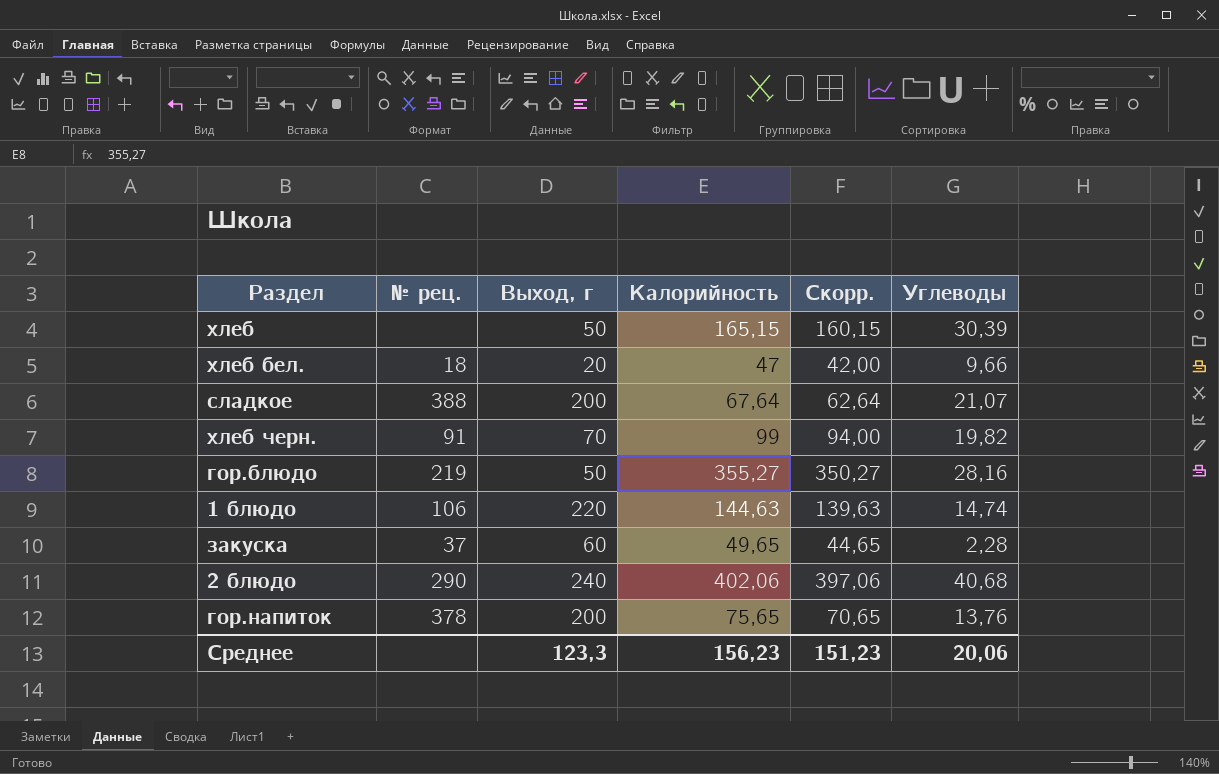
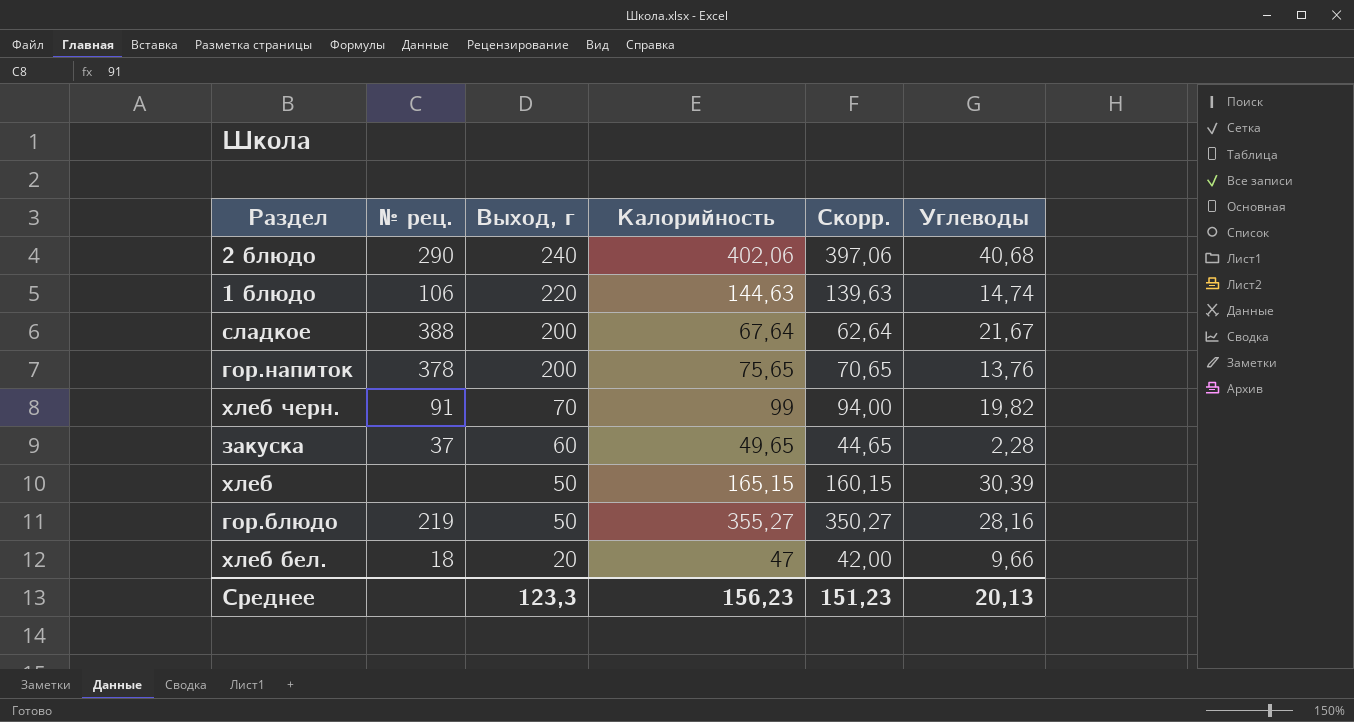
row order: none -> Выход, г descending
сладкое | Углеводы: 21,07 -> 21,67
Среднее | Углеводы: 20,06 -> 20,13

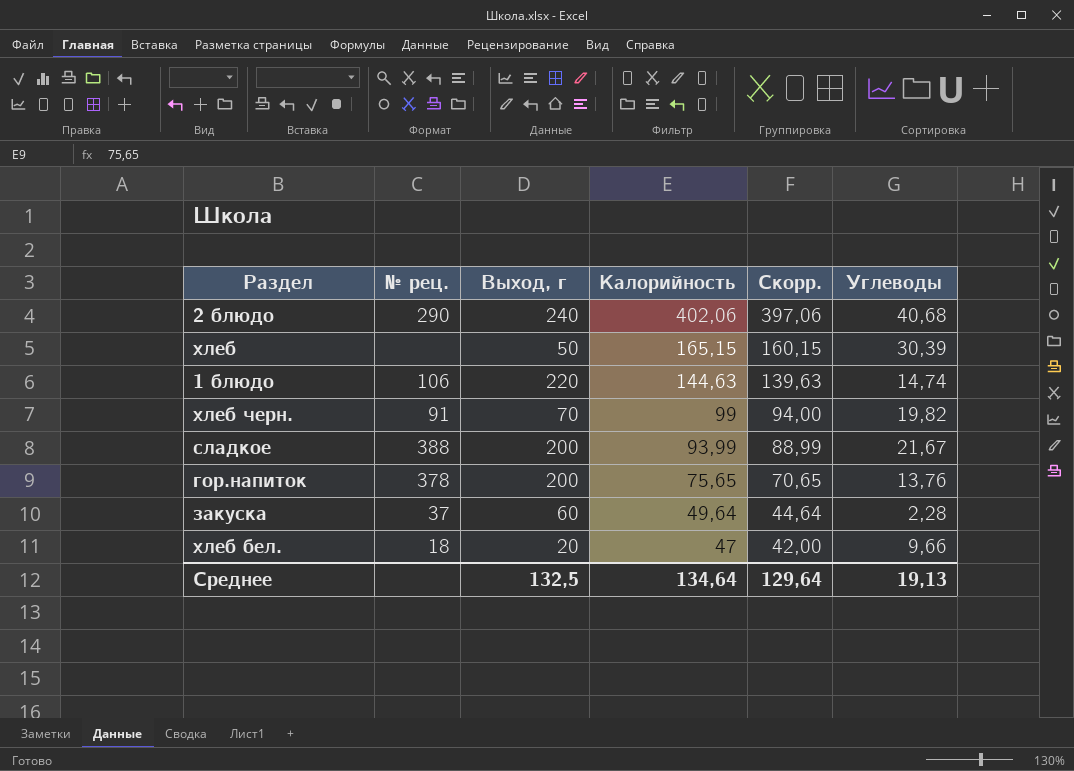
row order: Выход, г descending -> Калорийность descending
row гор.блюдо: 219 | 50 | 355,27 | 350,27 | 28,16 -> none
сладкое | Калорийность: 67,64 -> 93,99
сладкое | Скорр.: 62,64 -> 88,99
закуска | Калорийность: 49,65 -> 49,64
закуска | Скорр.: 44,65 -> 44,64
Среднее | Выход, г: 123,3 -> 132,5
Среднее | Калорийность: 156,23 -> 134,64
Среднее | Скорр.: 151,23 -> 129,64
Среднее | Углеводы: 20,13 -> 19,13

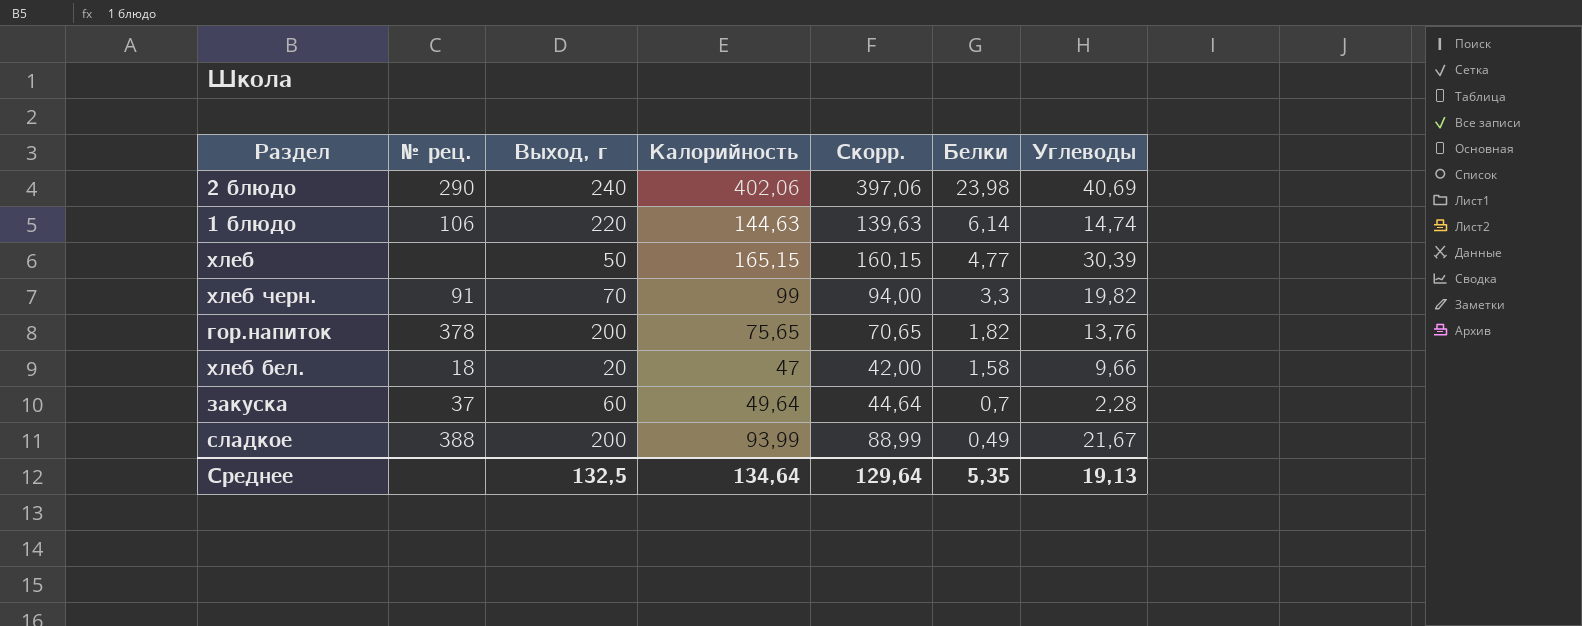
row order: Калорийность descending -> Белки descending
column Белки | position: none -> 6
2 блюдо | Углеводы: 40,68 -> 40,69

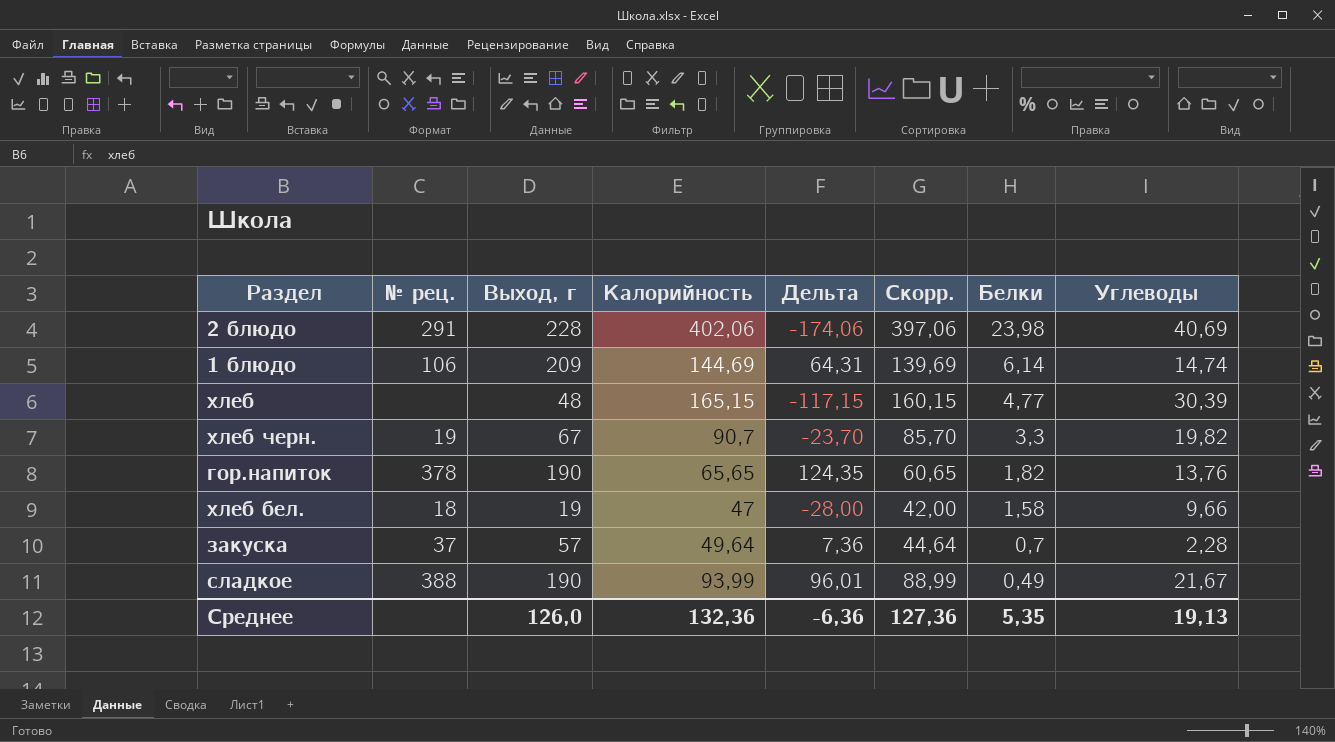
column Дельта | formula: none -> [Выход, г] - [Калорийность]
2 блюдо | № рец.: 290 -> 291
2 блюдо | Выход, г: 240 -> 228
1 блюдо | Выход, г: 220 -> 209
1 блюдо | Калорийность: 144,63 -> 144,69
1 блюдо | Скорр.: 139,63 -> 139,69
хлеб | Выход, г: 50 -> 48
хлеб черн. | № рец.: 91 -> 19
хлеб черн. | Выход, г: 70 -> 67
хлеб черн. | Калорийность: 99 -> 90,7
хлеб черн. | Скорр.: 94,00 -> 85,70
гор.напиток | Выход, г: 200 -> 190
гор.напиток | Калорийность: 75,65 -> 65,65
гор.напиток | Скорр.: 70,65 -> 60,65
хлеб бел. | Выход, г: 20 -> 19
закуска | Выход, г: 60 -> 57
сладкое | Выход, г: 200 -> 190
Среднее | Выход, г: 132,5 -> 126,0
Среднее | Калорийность: 134,64 -> 132,36
Среднее | Скорр.: 129,64 -> 127,36

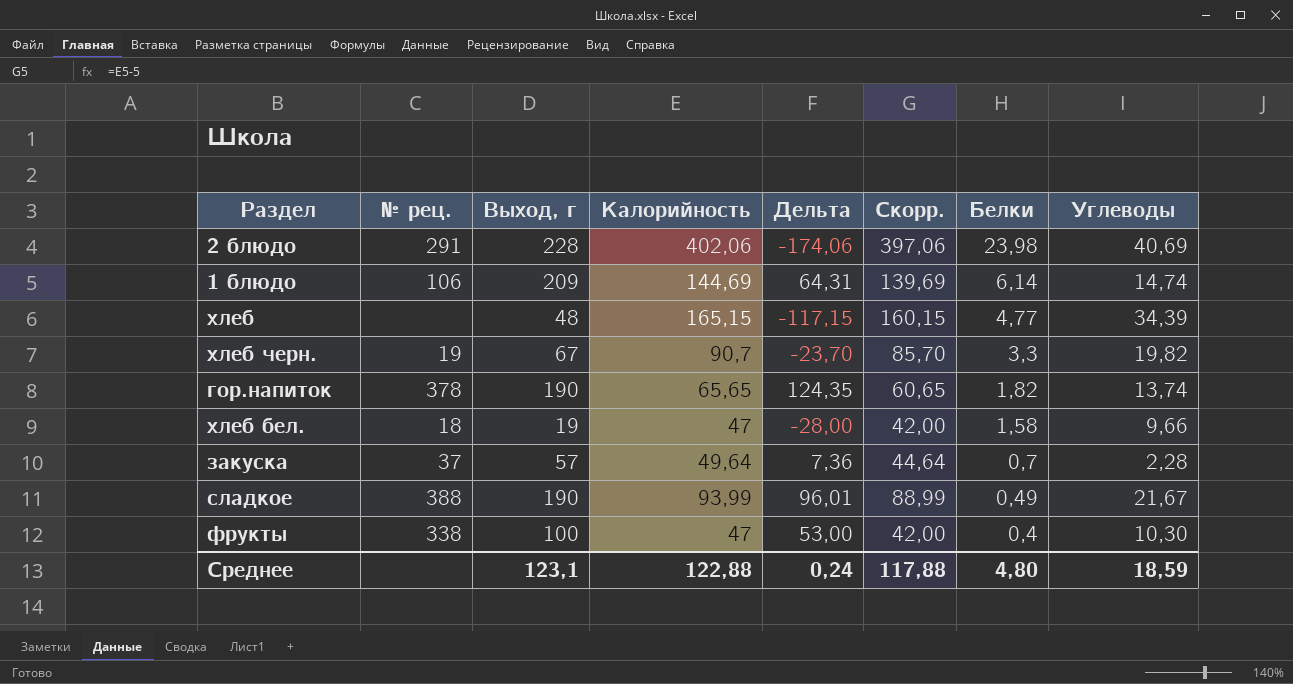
хлеб | Углеводы: 30,39 -> 34,39
гор.напиток | Углеводы: 13,76 -> 13,74
row фрукты: none -> 338 | 100 | 47 | 53,00 | 42,00 | 0,4 | 10,30
Среднее | Выход, г: 126,0 -> 123,1
Среднее | Калорийность: 132,36 -> 122,88
Среднее | Дельта: -6,36 -> 0,24
Среднее | Скорр.: 127,36 -> 117,88
Среднее | Белки: 5,35 -> 4,80
Среднее | Углеводы: 19,13 -> 18,59

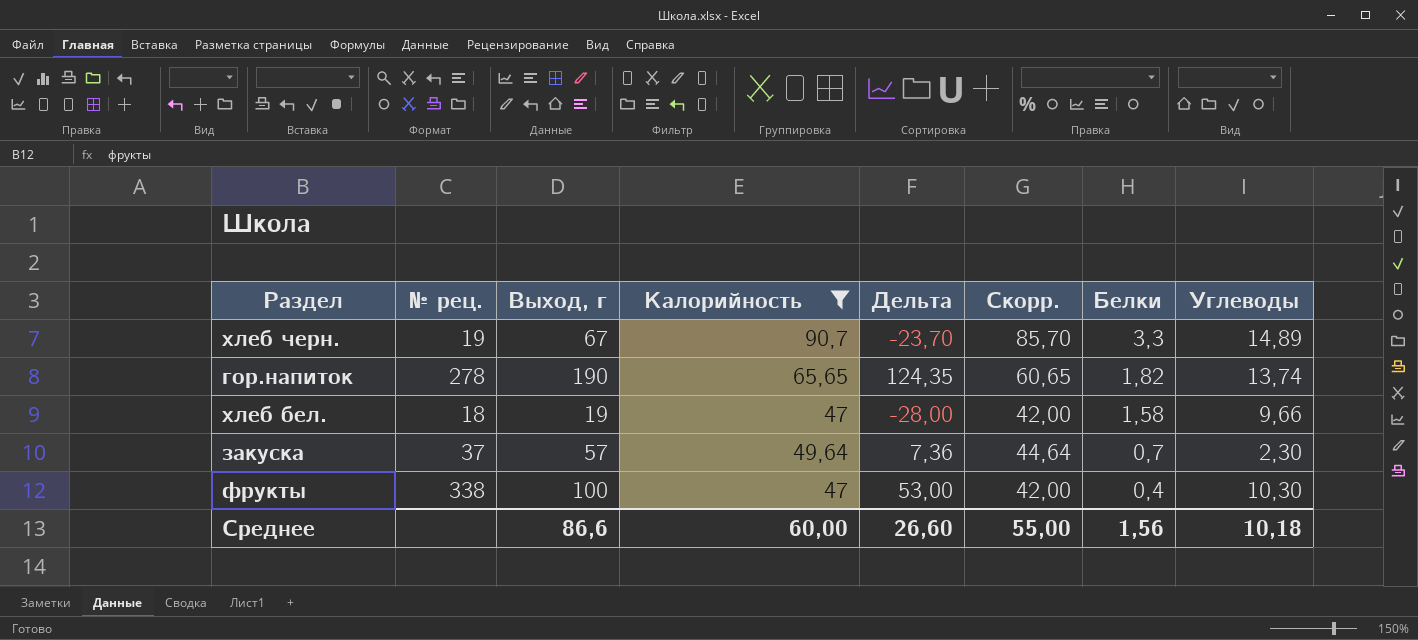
filter: none -> Калорийность <= 90,7
хлеб черн. | Углеводы: 19,82 -> 14,89
гор.напиток | № рец.: 378 -> 278
закуска | Углеводы: 2,28 -> 2,30
Среднее | Выход, г: 123,1 -> 86,6
Среднее | Калорийность: 122,88 -> 60,00
Среднее | Дельта: 0,24 -> 26,60
Среднее | Скорр.: 117,88 -> 55,00
Среднее | Белки: 4,80 -> 1,56
Среднее | Углеводы: 18,59 -> 10,18

